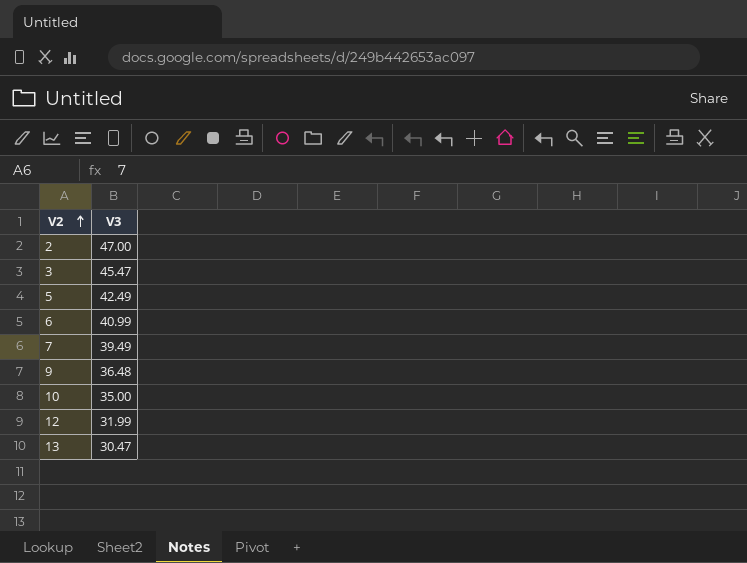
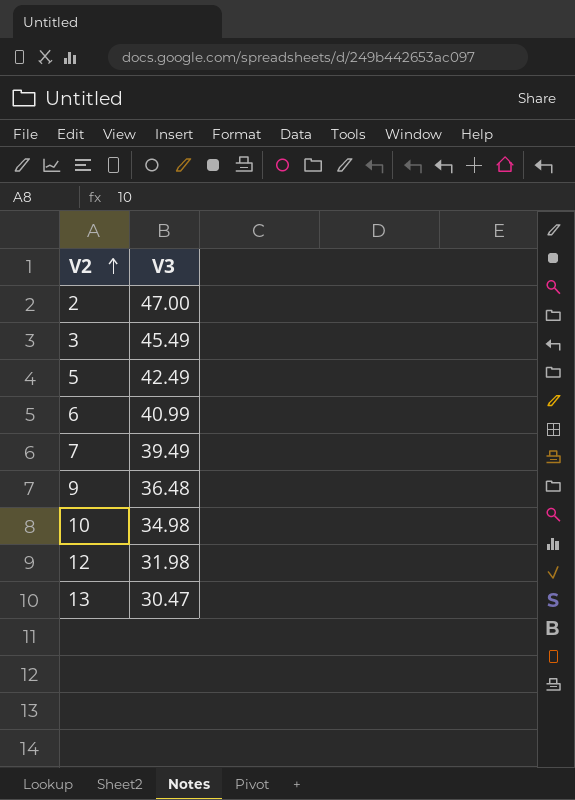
3 | V3: 45.47 -> 45.49
10 | V3: 35.00 -> 34.98
12 | V3: 31.99 -> 31.98

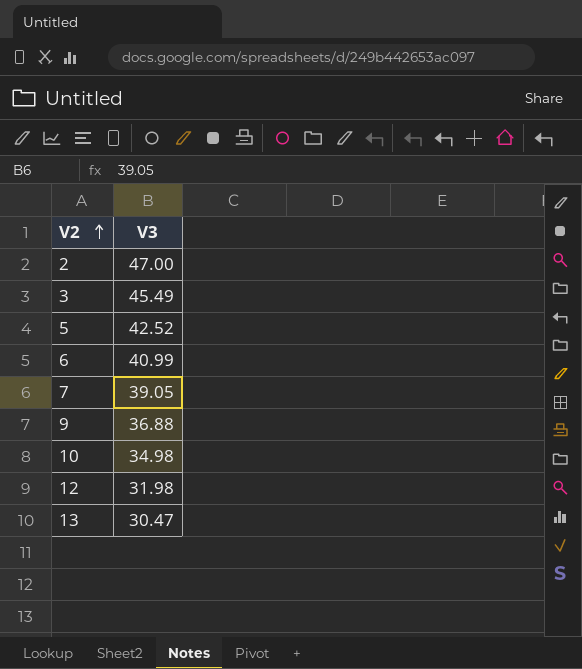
5 | V3: 42.49 -> 42.52
7 | V3: 39.49 -> 39.05
9 | V3: 36.48 -> 36.88

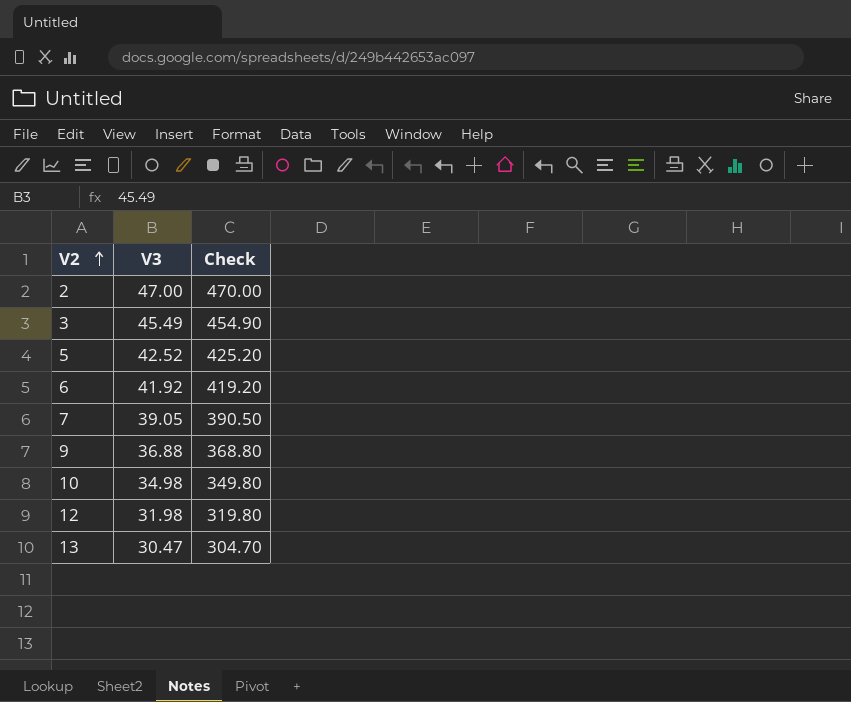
column Check | formula: none -> [V3] * 10
6 | V3: 40.99 -> 41.92

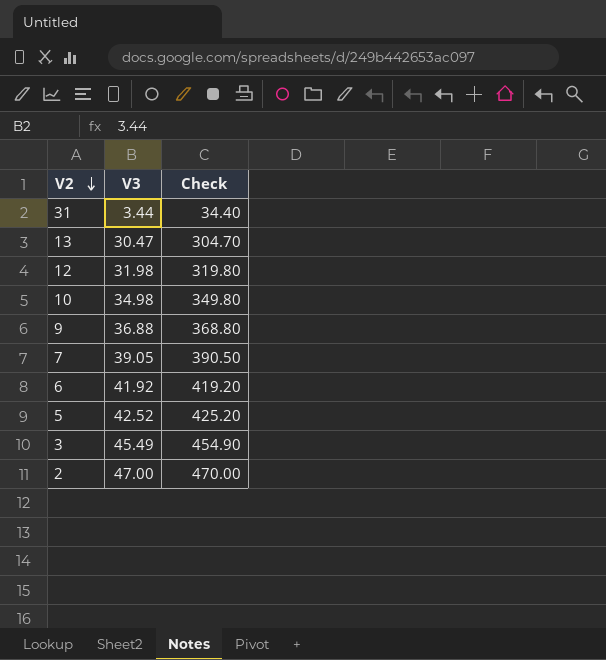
row order: V2 ascending -> V2 descending
row 31: none -> 3.44 | 34.40

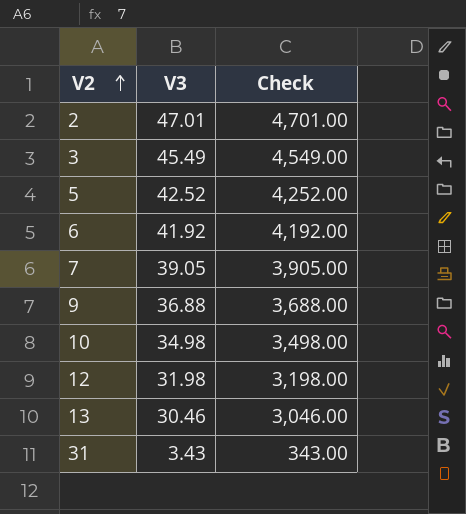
row order: V2 descending -> V2 ascending
column Check | formula: [V3] * 10 -> [V3] * 100
2 | V3: 47.00 -> 47.01
13 | V3: 30.47 -> 30.46
31 | V3: 3.44 -> 3.43

